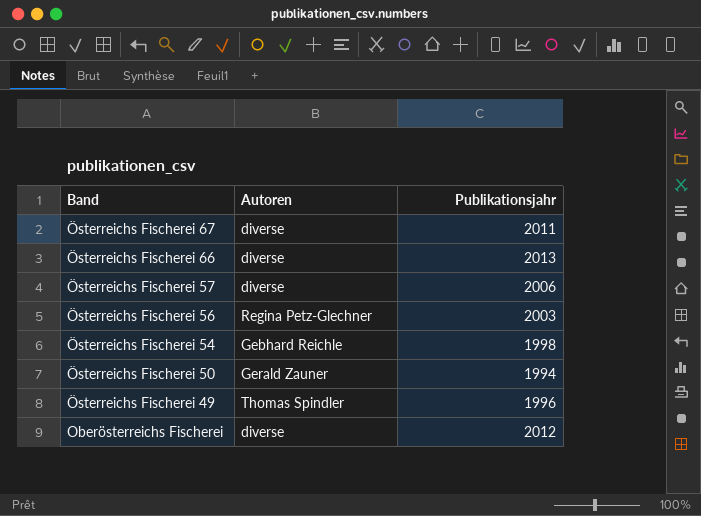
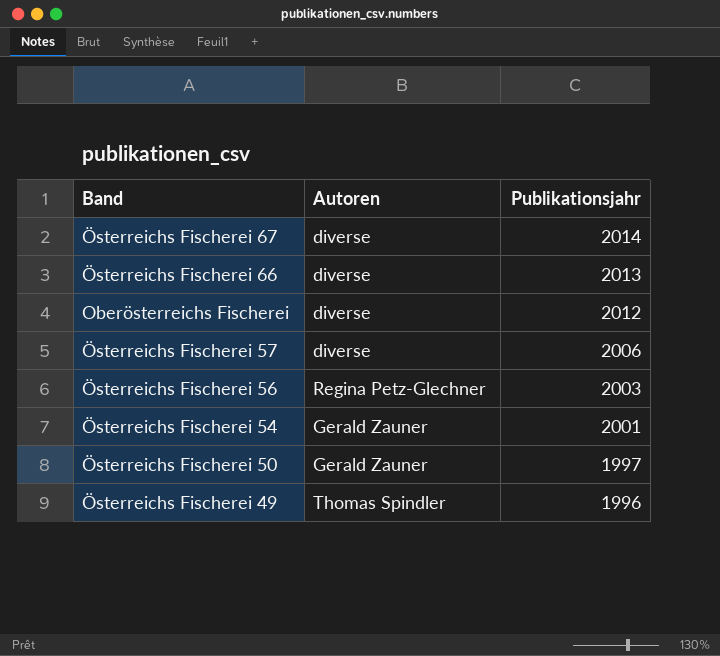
row order: Band descending -> Publikationsjahr descending
Österreichs Fischerei 67 | Publikationsjahr: 2011 -> 2014
Österreichs Fischerei 54 | Autoren: Gebhard Reichle -> Gerald Zauner
Österreichs Fischerei 54 | Publikationsjahr: 1998 -> 2001
Österreichs Fischerei 50 | Publikationsjahr: 1994 -> 1997

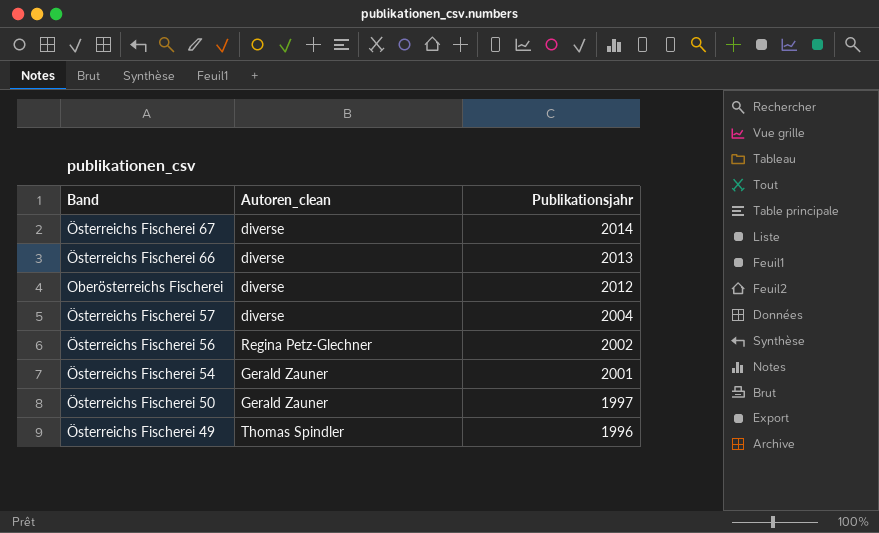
column name: Autoren -> Autoren_clean
Österreichs Fischerei 57 | Publikationsjahr: 2006 -> 2004
Österreichs Fischerei 56 | Publikationsjahr: 2003 -> 2002

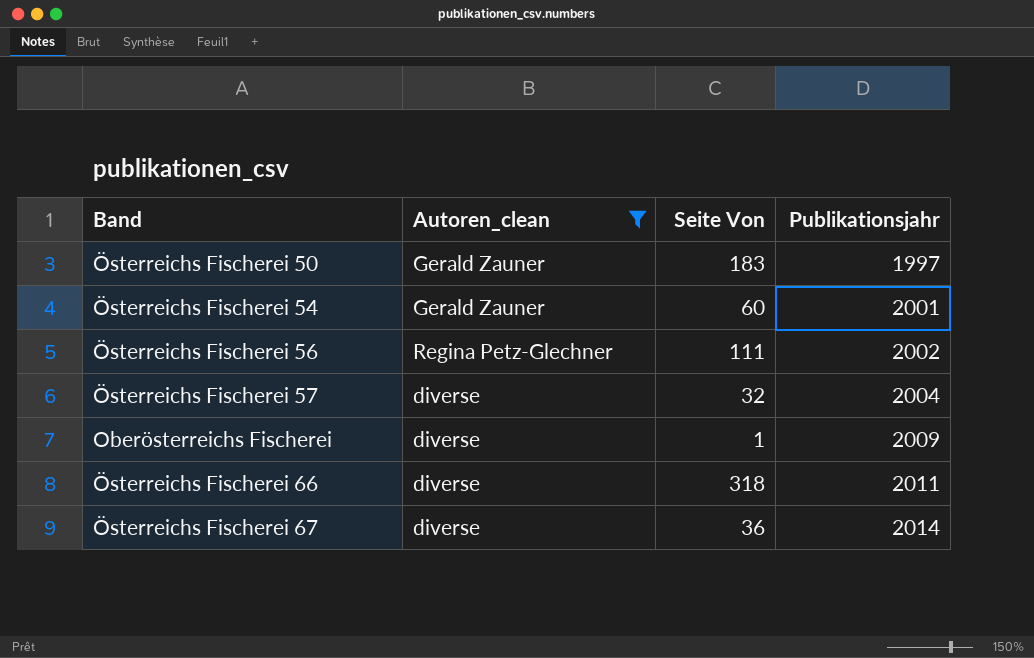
filter: none -> Autoren_clean != Thomas Spindler
row order: Publikationsjahr descending -> Publikationsjahr ascending
column Seite Von | position: none -> 3
Oberösterreichs Fischerei | Publikationsjahr: 2012 -> 2009
Österreichs Fischerei 66 | Publikationsjahr: 2013 -> 2011

